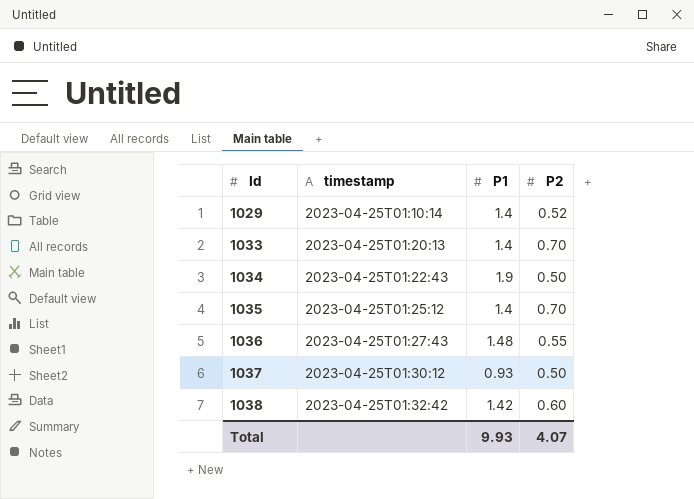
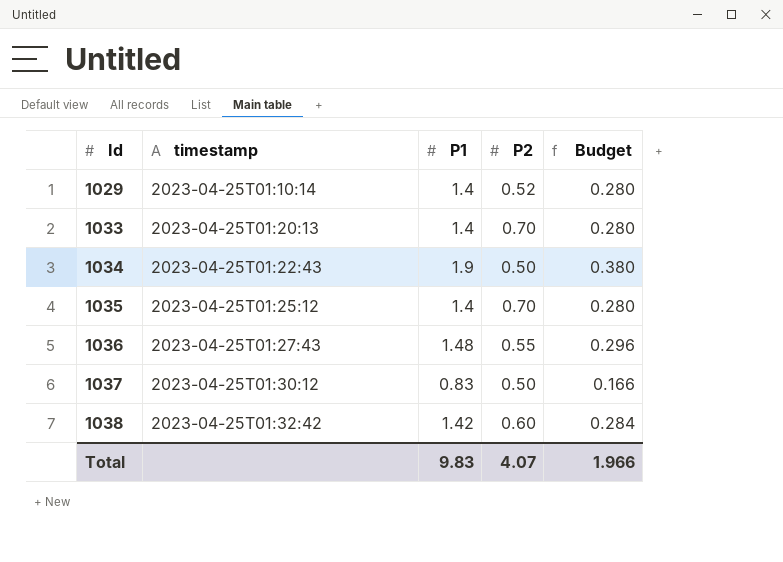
column Budget | formula: none -> [P1] * 0.2
1037 | P1: 0.93 -> 0.83
Total | P1: 9.93 -> 9.83

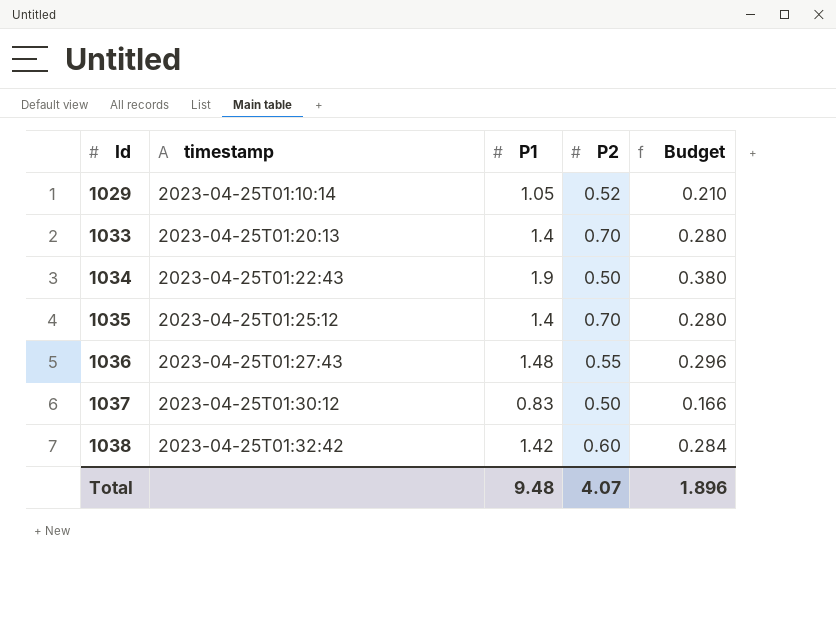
1029 | P1: 1.4 -> 1.05
1029 | Budget: 0.280 -> 0.210
Total | P1: 9.83 -> 9.48
Total | Budget: 1.966 -> 1.896

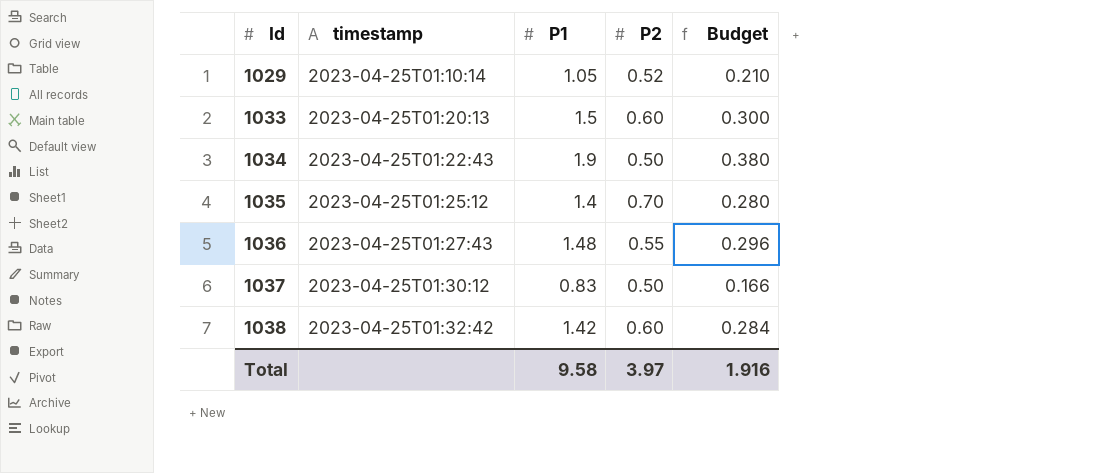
1033 | P1: 1.4 -> 1.5
1033 | P2: 0.70 -> 0.60
1033 | Budget: 0.280 -> 0.300
Total | P1: 9.48 -> 9.58
Total | P2: 4.07 -> 3.97
Total | Budget: 1.896 -> 1.916

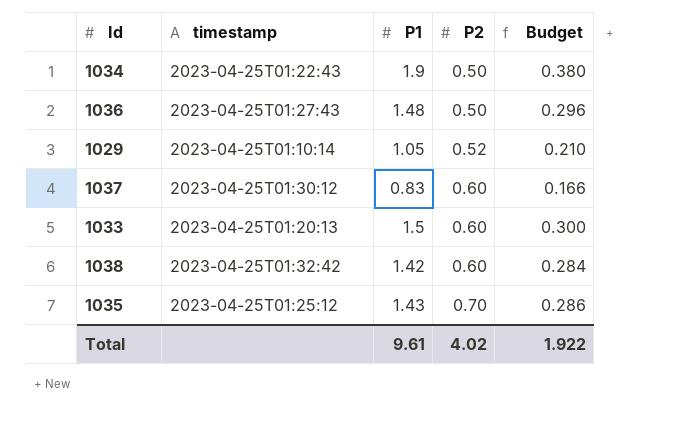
row order: Id ascending -> P2 ascending
1036 | P2: 0.55 -> 0.50
1037 | P2: 0.50 -> 0.60
1035 | P1: 1.4 -> 1.43
1035 | Budget: 0.280 -> 0.286
Total | P1: 9.58 -> 9.61
Total | P2: 3.97 -> 4.02
Total | Budget: 1.916 -> 1.922

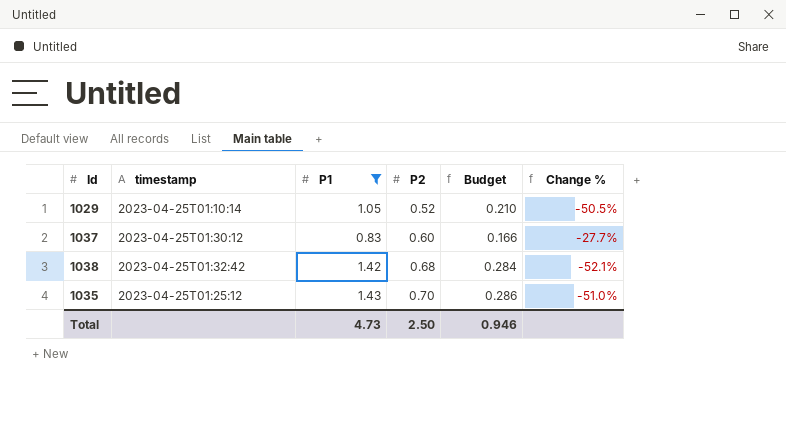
filter: none -> P1 <= 1.43
column Change % | formula: none -> ([P2] - [P1]) / [P1]
1038 | P2: 0.60 -> 0.68
Total | P1: 9.61 -> 4.73
Total | P2: 4.02 -> 2.50
Total | Budget: 1.922 -> 0.946

